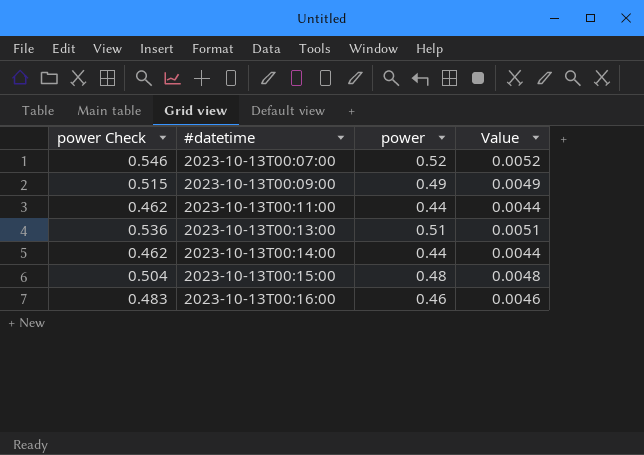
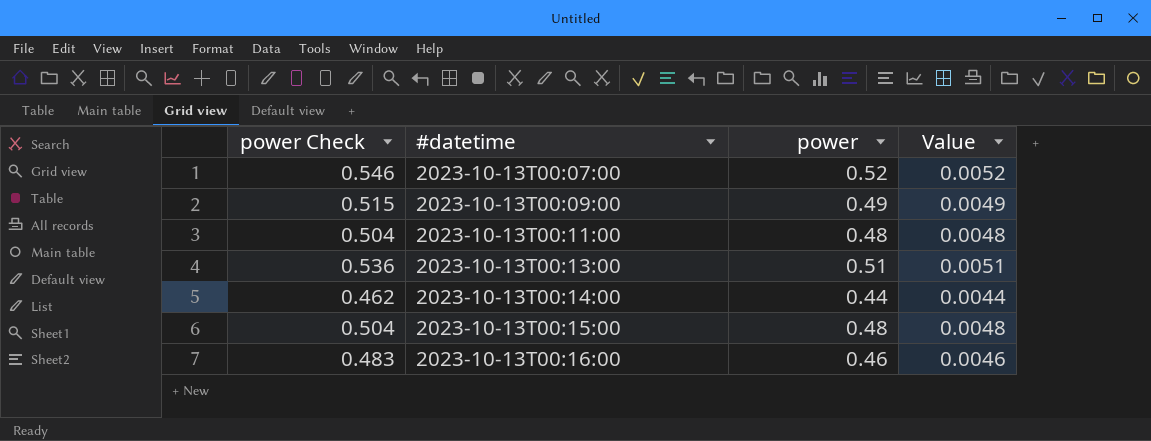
2023-10-13T00:11:00 | power Check: 0.462 -> 0.504
2023-10-13T00:11:00 | power: 0.44 -> 0.48
2023-10-13T00:11:00 | Value: 0.0044 -> 0.0048

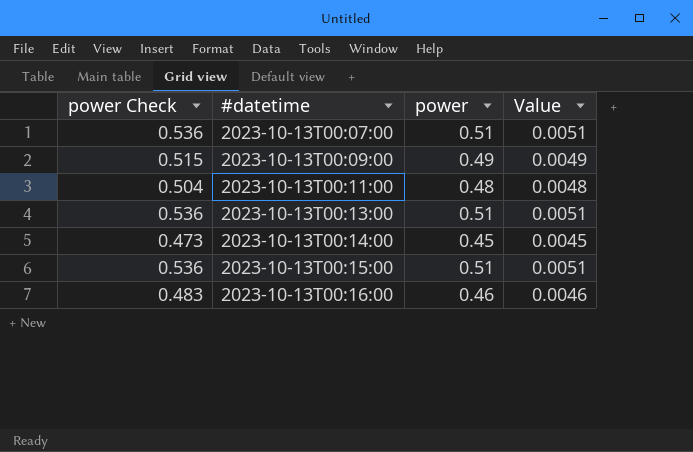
2023-10-13T00:07:00 | power Check: 0.546 -> 0.536
2023-10-13T00:07:00 | power: 0.52 -> 0.51
2023-10-13T00:07:00 | Value: 0.0052 -> 0.0051
2023-10-13T00:14:00 | power Check: 0.462 -> 0.473
2023-10-13T00:14:00 | power: 0.44 -> 0.45
2023-10-13T00:14:00 | Value: 0.0044 -> 0.0045
2023-10-13T00:15:00 | power Check: 0.504 -> 0.536
2023-10-13T00:15:00 | power: 0.48 -> 0.51
2023-10-13T00:15:00 | Value: 0.0048 -> 0.0051

